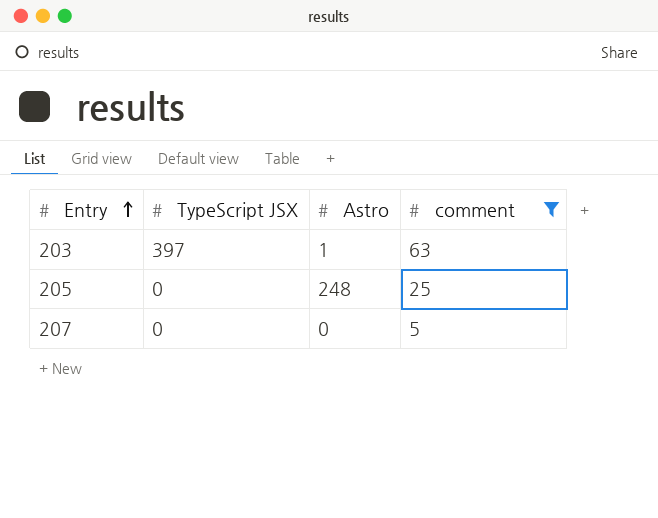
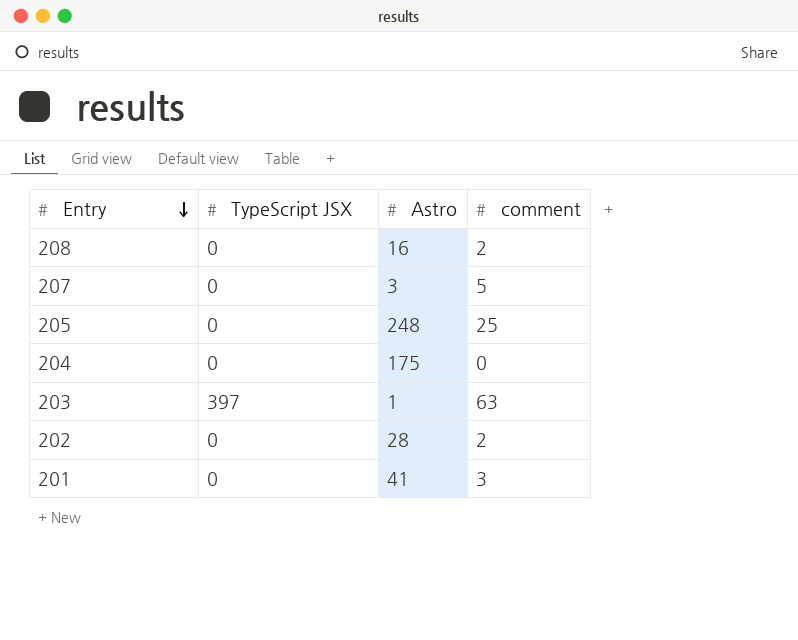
filter: comment >= 5 -> none
row order: Entry ascending -> Entry descending
207 | Astro: 0 -> 3

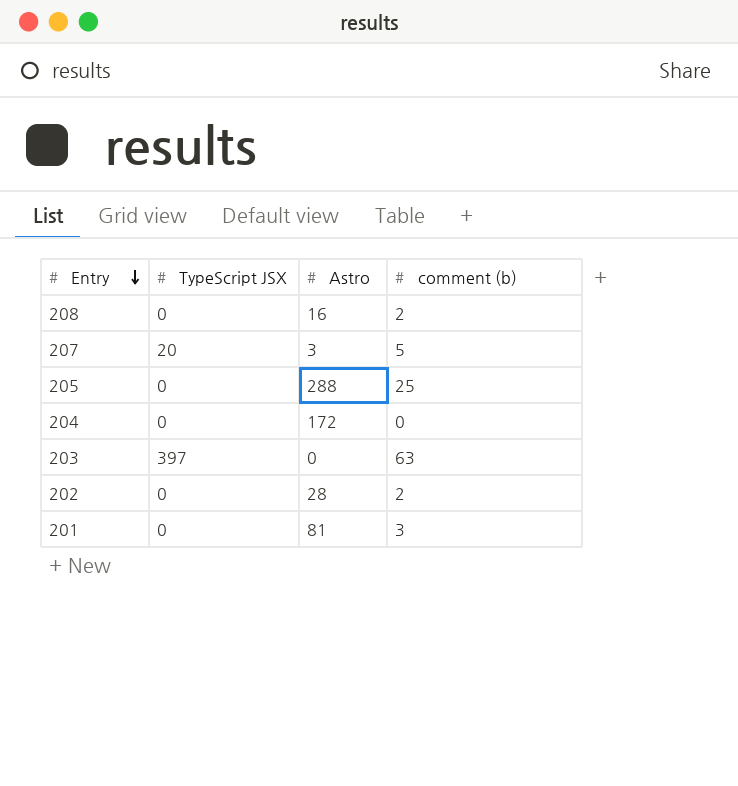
column name: comment -> comment (b)
207 | TypeScript JSX: 0 -> 20
205 | Astro: 248 -> 288
204 | Astro: 175 -> 172
203 | Astro: 1 -> 0
201 | Astro: 41 -> 81

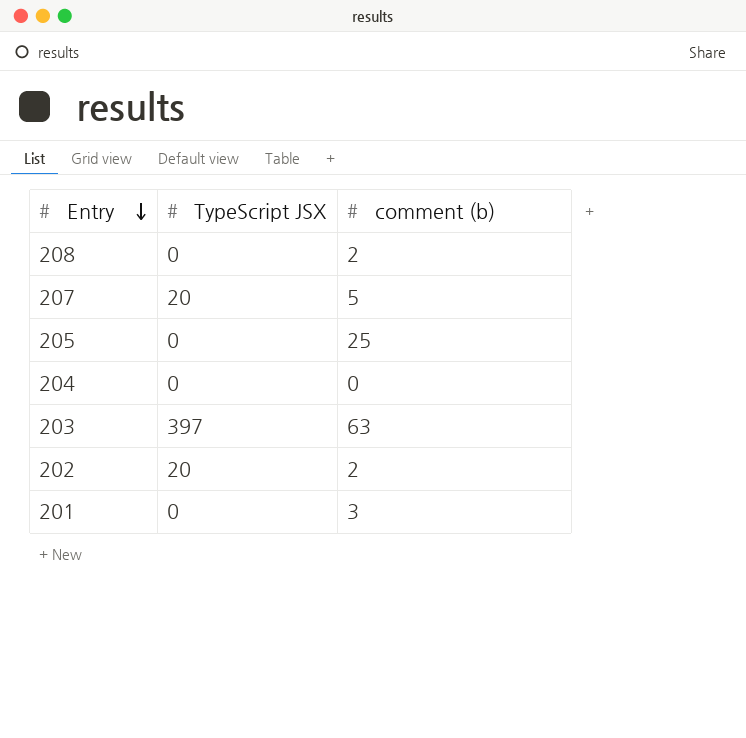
column Astro | position: 3 -> none
202 | TypeScript JSX: 0 -> 20

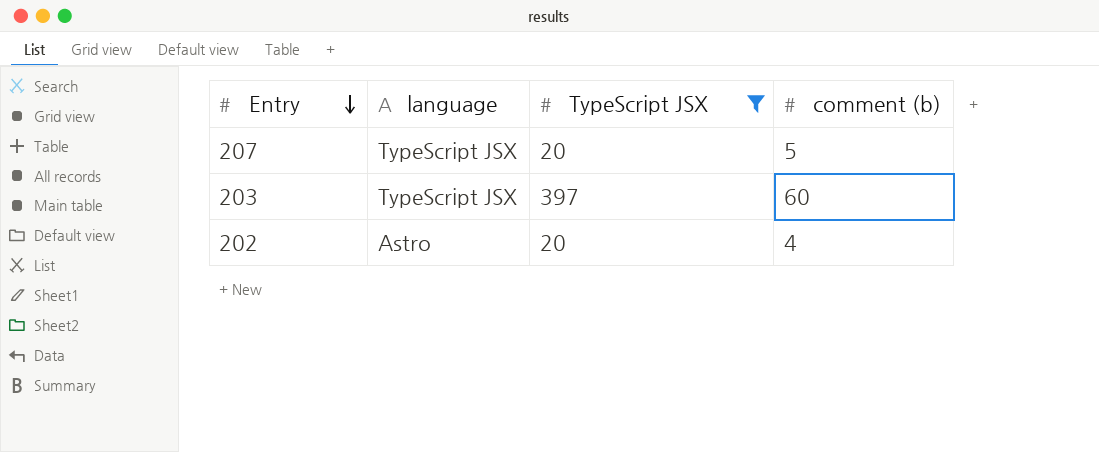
filter: none -> TypeScript JSX != 0
column language | position: none -> 2
203 | comment (b): 63 -> 60
202 | comment (b): 2 -> 4

